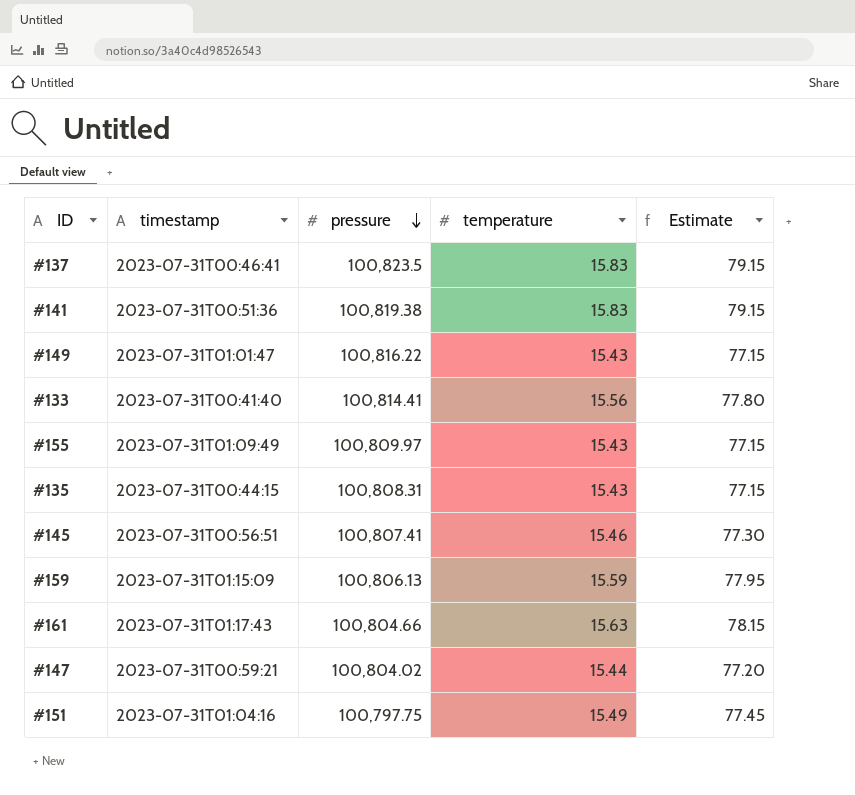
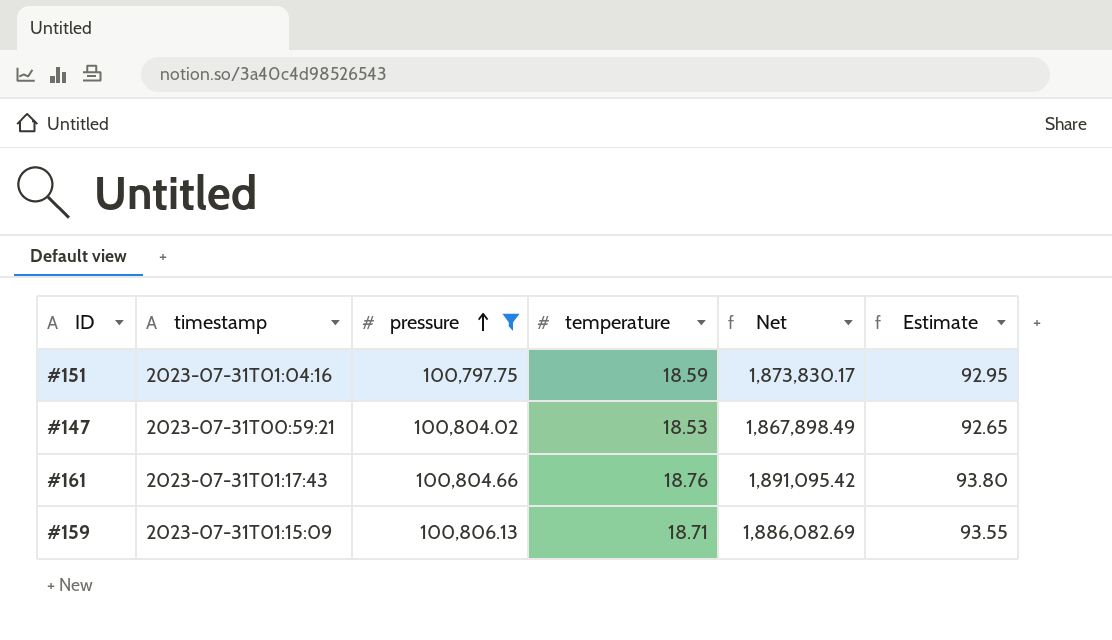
filter: none -> pressure <= 100,806.13
row order: pressure descending -> pressure ascending
column Net | formula: none -> [pressure] * [temperature]
#151 | temperature: 15.49 -> 18.59
#151 | Estimate: 77.45 -> 92.95
#147 | temperature: 15.44 -> 18.53
#147 | Estimate: 77.20 -> 92.65
#161 | temperature: 15.63 -> 18.76
#161 | Estimate: 78.15 -> 93.80
#159 | temperature: 15.59 -> 18.71
#159 | Estimate: 77.95 -> 93.55

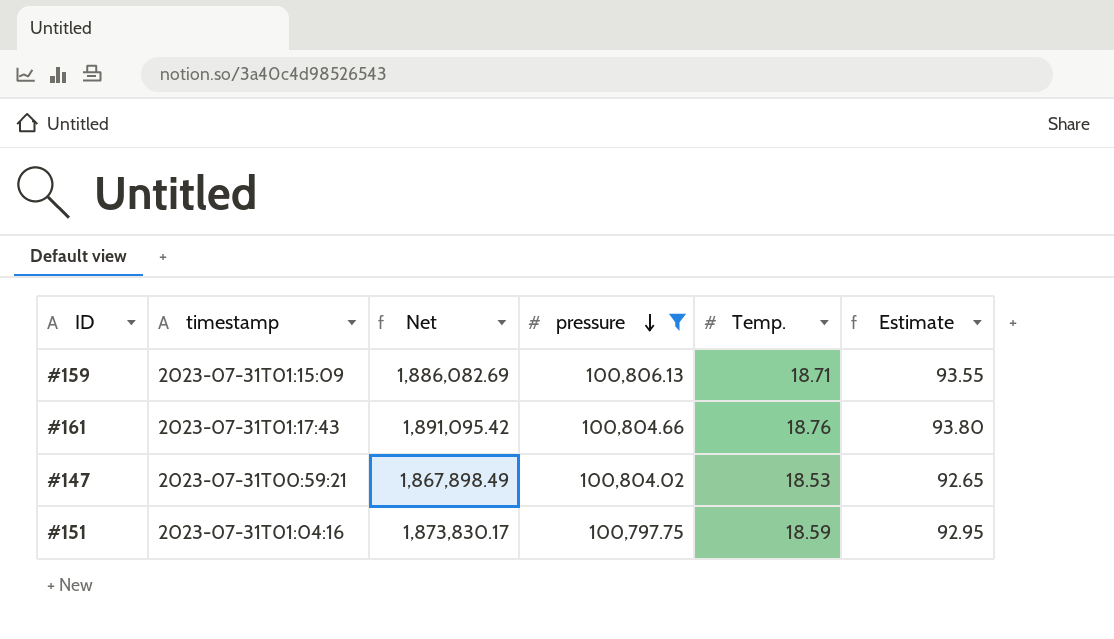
row order: pressure ascending -> pressure descending
column Net | position: 5 -> 3
column name: temperature -> Temp.

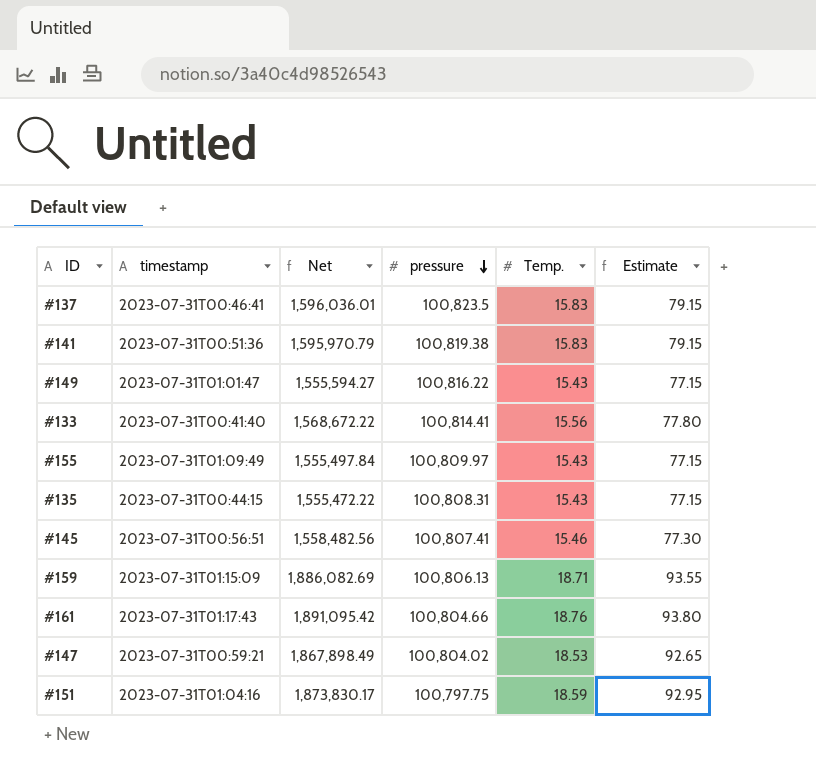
filter: pressure <= 100,806.13 -> none

